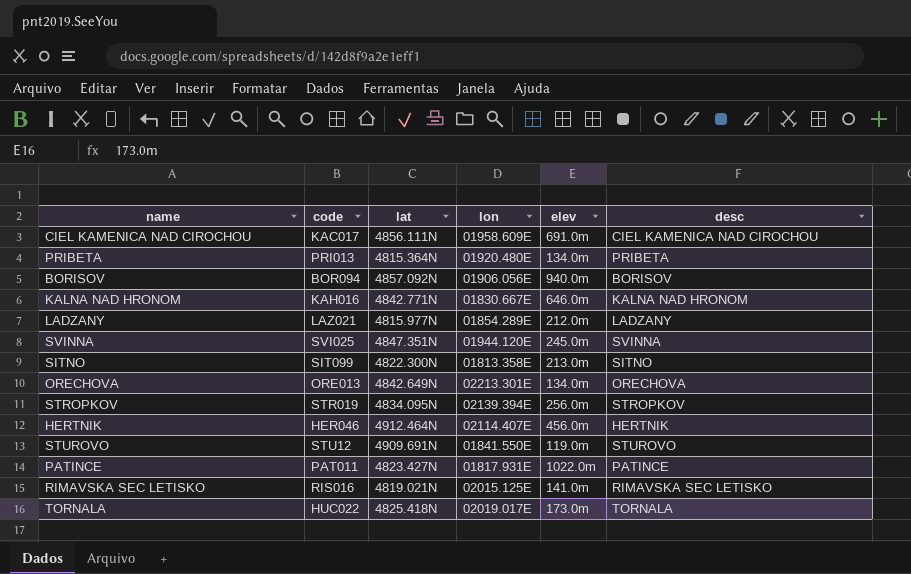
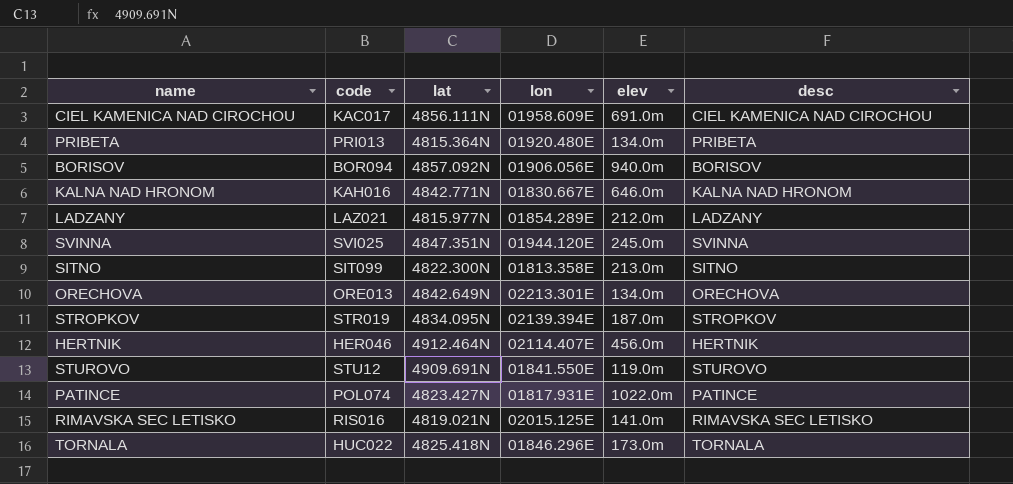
STROPKOV | elev: 256.0m -> 187.0m
PATINCE | code: PAT011 -> POL074
TORNALA | lon: 02019.017E -> 01846.296E

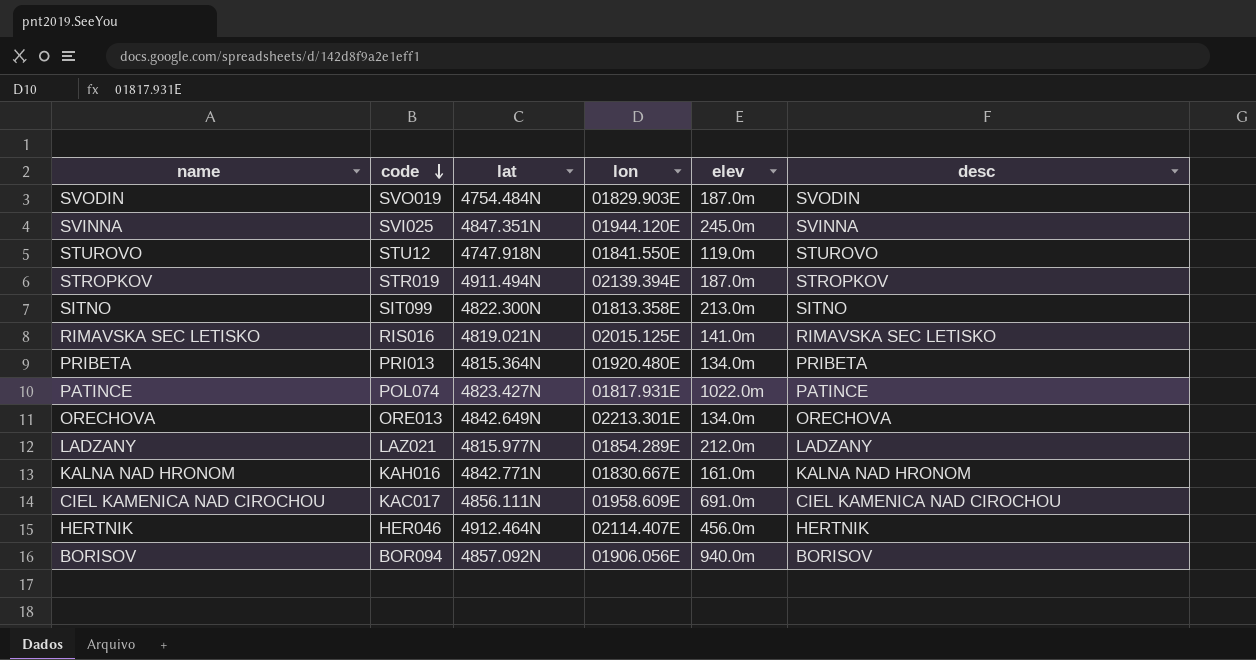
row order: none -> code descending
row TORNALA: HUC022 | 4825.418N | 01846.296E | 173.0m | TORNALA -> none
row SVODIN: none -> SVO019 | 4754.484N | 01829.903E | 187.0m | SVODIN
STUROVO | lat: 4909.691N -> 4747.918N
STROPKOV | lat: 4834.095N -> 4911.494N
KALNA NAD HRONOM | elev: 646.0m -> 161.0m

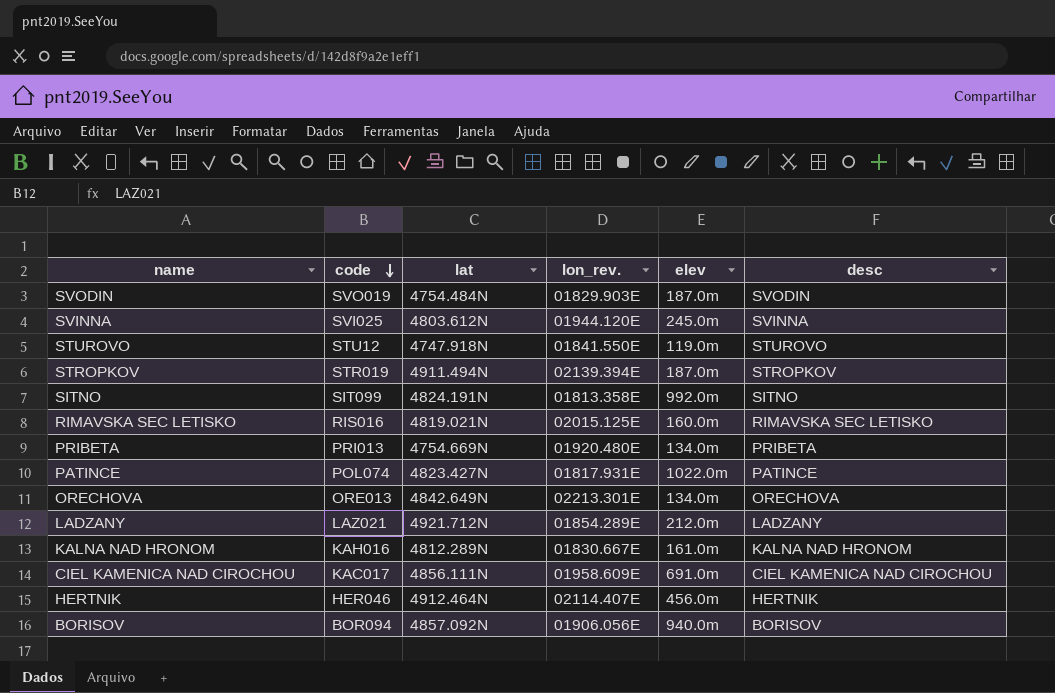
column name: lon -> lon_rev.
SVINNA | lat: 4847.351N -> 4803.612N
SITNO | lat: 4822.300N -> 4824.191N
SITNO | elev: 213.0m -> 992.0m
RIMAVSKA SEC LETISKO | elev: 141.0m -> 160.0m
PRIBETA | lat: 4815.364N -> 4754.669N
LADZANY | lat: 4815.977N -> 4921.712N
KALNA NAD HRONOM | lat: 4842.771N -> 4812.289N

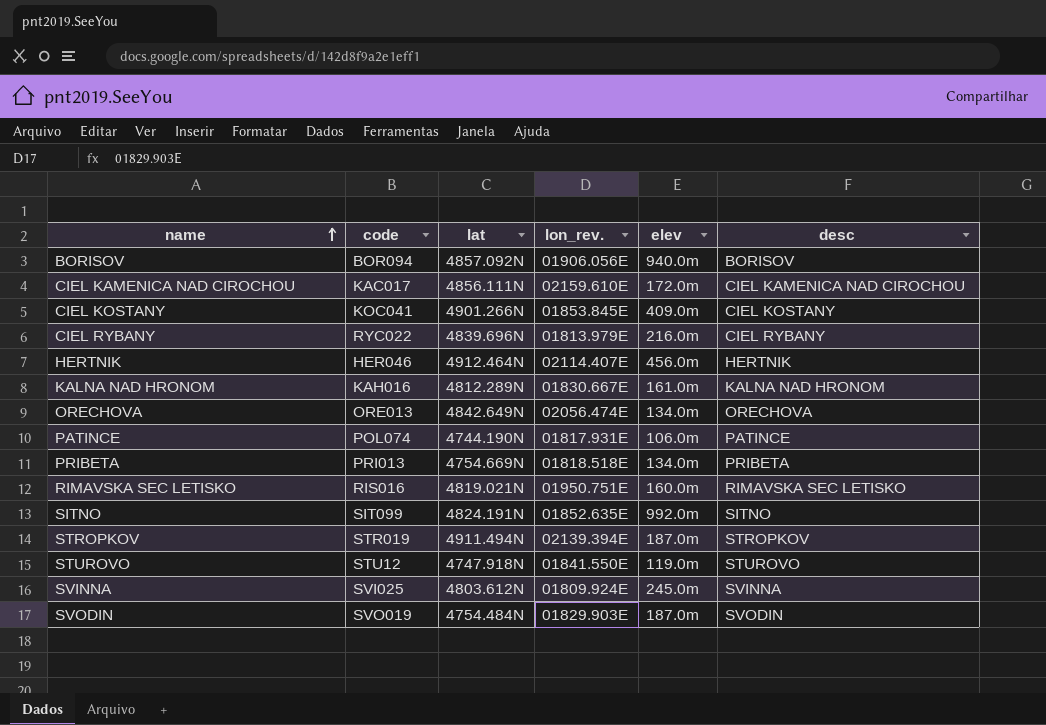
row order: code descending -> name ascending
row LADZANY: LAZ021 | 4921.712N | 01854.289E | 212.0m | LADZANY -> none
CIEL KAMENICA NAD CIROCHOU | lon_rev.: 01958.609E -> 02159.610E
CIEL KAMENICA NAD CIROCHOU | elev: 691.0m -> 172.0m
row CIEL KOSTANY: none -> KOC041 | 4901.266N | 01853.845E | 409.0m | CIEL KOSTANY
row CIEL RYBANY: none -> RYC022 | 4839.696N | 01813.979E | 216.0m | CIEL RYBANY
ORECHOVA | lon_rev.: 02213.301E -> 02056.474E
PATINCE | lat: 4823.427N -> 4744.190N
PATINCE | elev: 1022.0m -> 106.0m
PRIBETA | lon_rev.: 01920.480E -> 01818.518E
RIMAVSKA SEC LETISKO | lon_rev.: 02015.125E -> 01950.751E
SITNO | lon_rev.: 01813.358E -> 01852.635E
SVINNA | lon_rev.: 01944.120E -> 01809.924E

